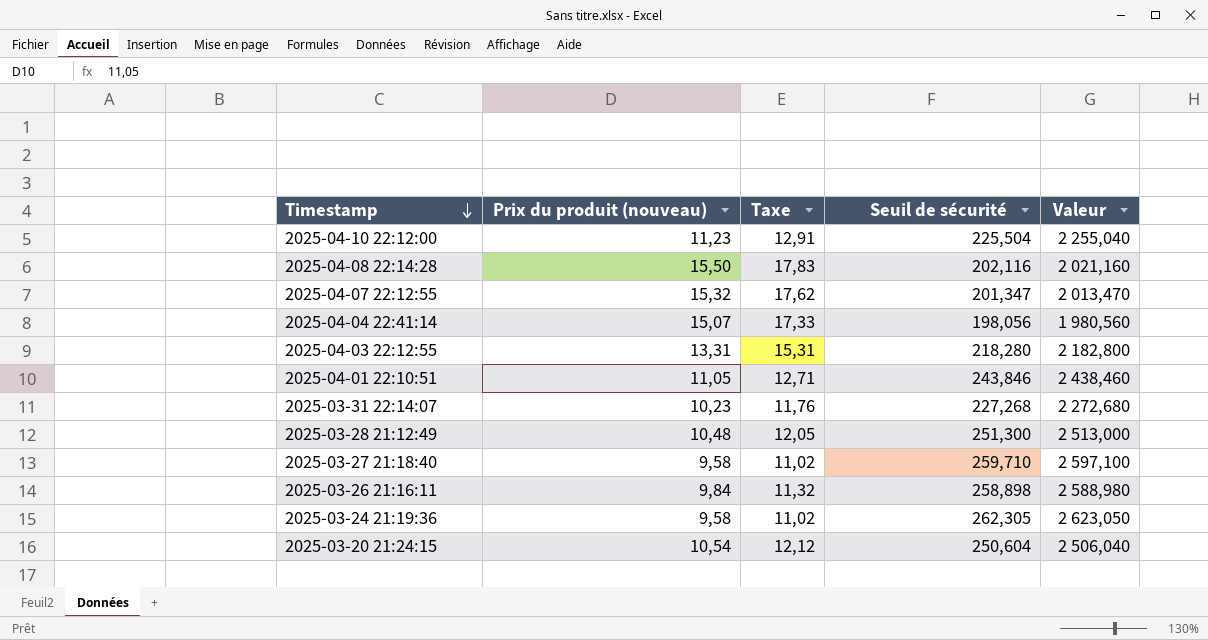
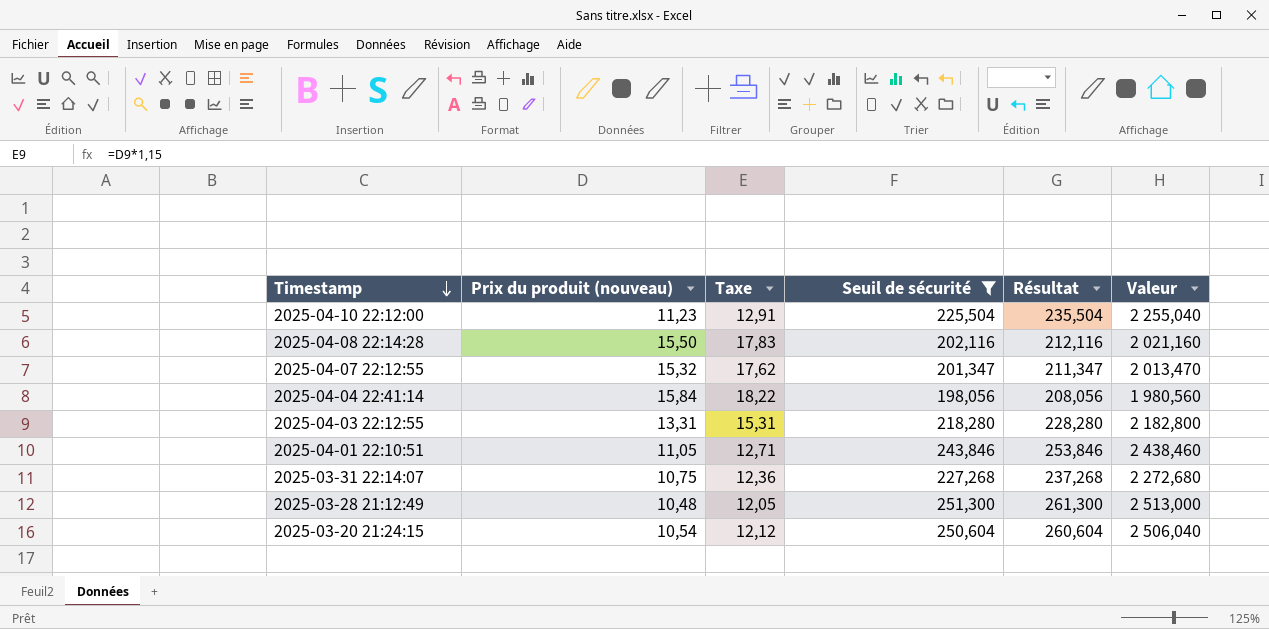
filter: none -> Seuil de sécurité <= 251,300
column Résultat | formula: none -> [Seuil de sécurité] + 10
2025-04-04 22:41:14 | Prix du produit (nouveau): 15,07 -> 15,84
2025-04-04 22:41:14 | Taxe: 17,33 -> 18,22
2025-03-31 22:14:07 | Prix du produit (nouveau): 10,23 -> 10,75
2025-03-31 22:14:07 | Taxe: 11,76 -> 12,36

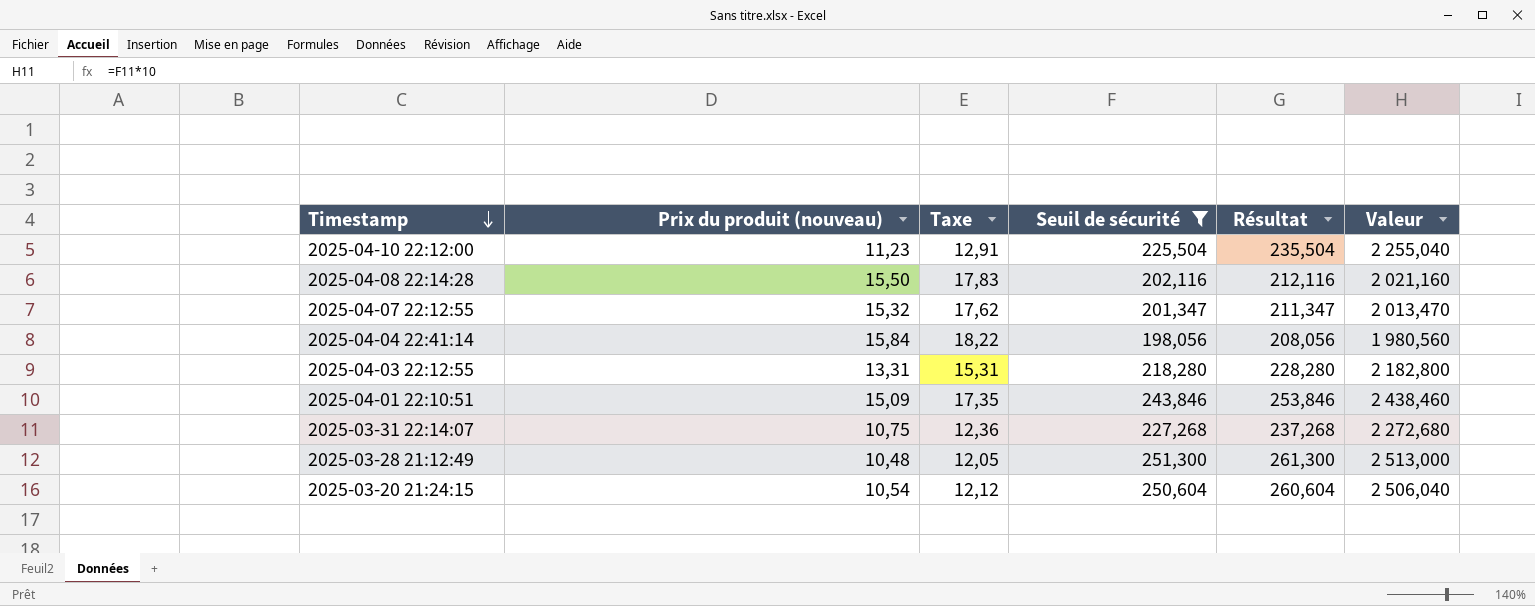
2025-04-01 22:10:51 | Prix du produit (nouveau): 11,05 -> 15,09
2025-04-01 22:10:51 | Taxe: 12,71 -> 17,35

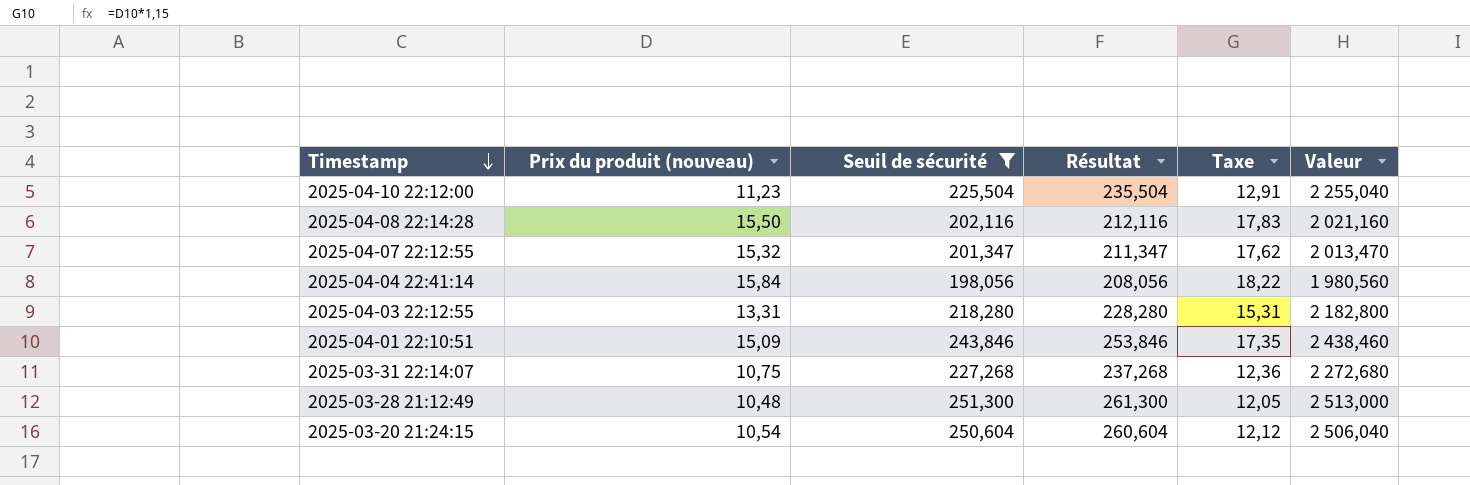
column Taxe | position: 3 -> 5

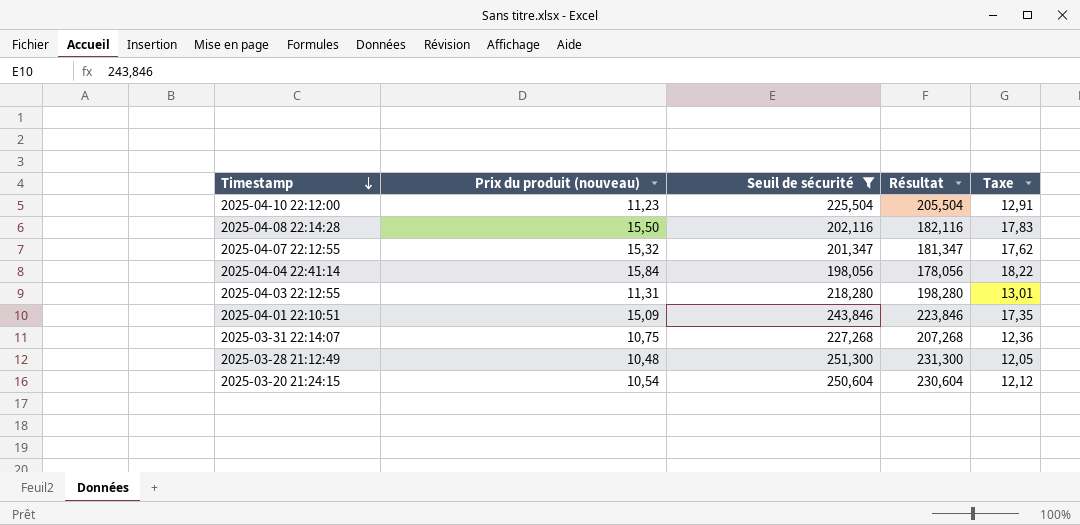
column Valeur | formula: [Seuil de sécurité] * 10 -> none
column Résultat | formula: [Seuil de sécurité] + 10 -> [Seuil de sécurité] - 20
2025-04-03 22:12:55 | Prix du produit (nouveau): 13,31 -> 11,31
2025-04-03 22:12:55 | Taxe: 15,31 -> 13,01

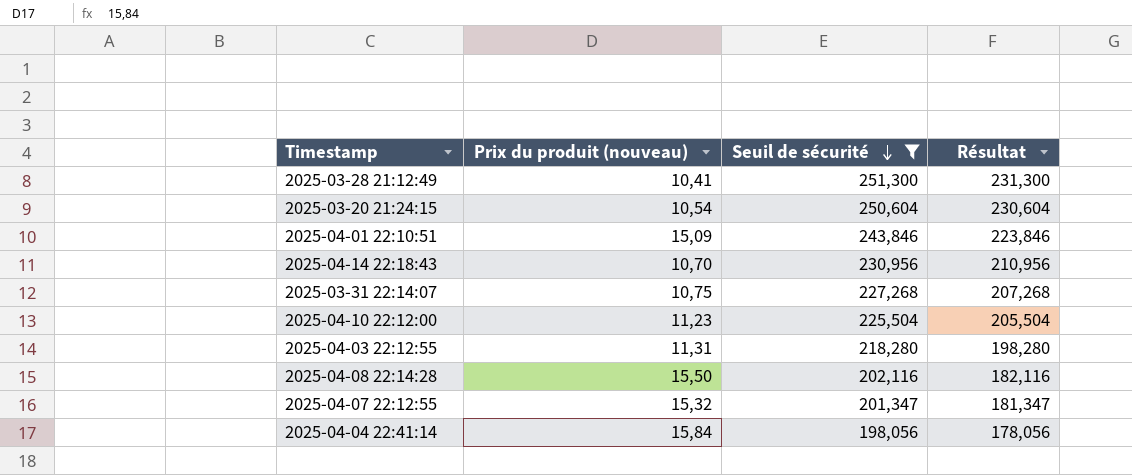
row order: Timestamp descending -> Seuil de sécurité descending
column Taxe | formula: [Prix du produit (nouveau)] * 1,15 -> none
2025-03-28 21:12:49 | Prix du produit (nouveau): 10,48 -> 10,41
row 2025-04-14 22:18:43: none -> 10,70 | 230,956 | 210,956

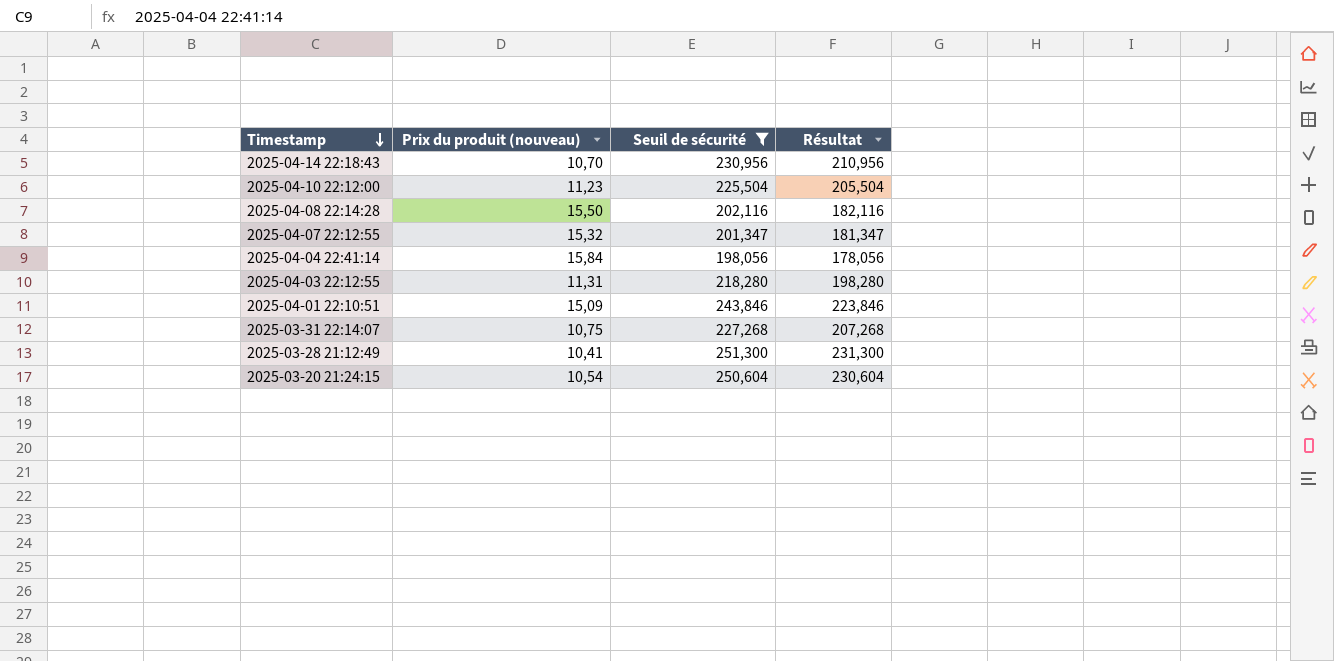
row order: Seuil de sécurité descending -> Timestamp descending

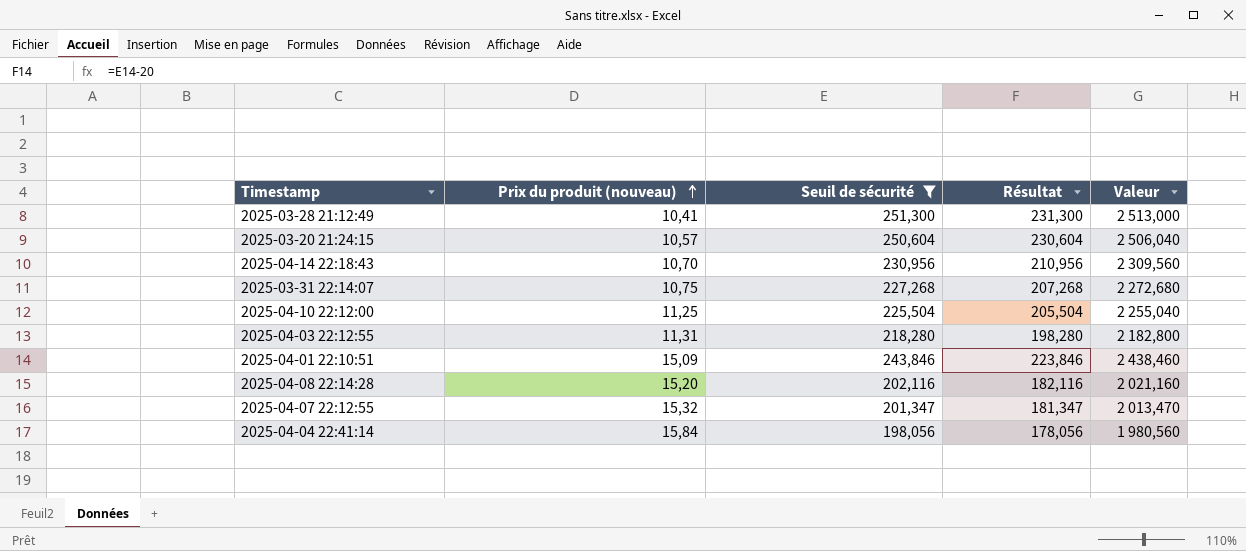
row order: Timestamp descending -> Prix du produit (nouveau) ascending
column Valeur | formula: none -> [Seuil de sécurité] * 10
2025-03-20 21:24:15 | Prix du produit (nouveau): 10,54 -> 10,57
2025-04-10 22:12:00 | Prix du produit (nouveau): 11,23 -> 11,25
2025-04-08 22:14:28 | Prix du produit (nouveau): 15,50 -> 15,20

